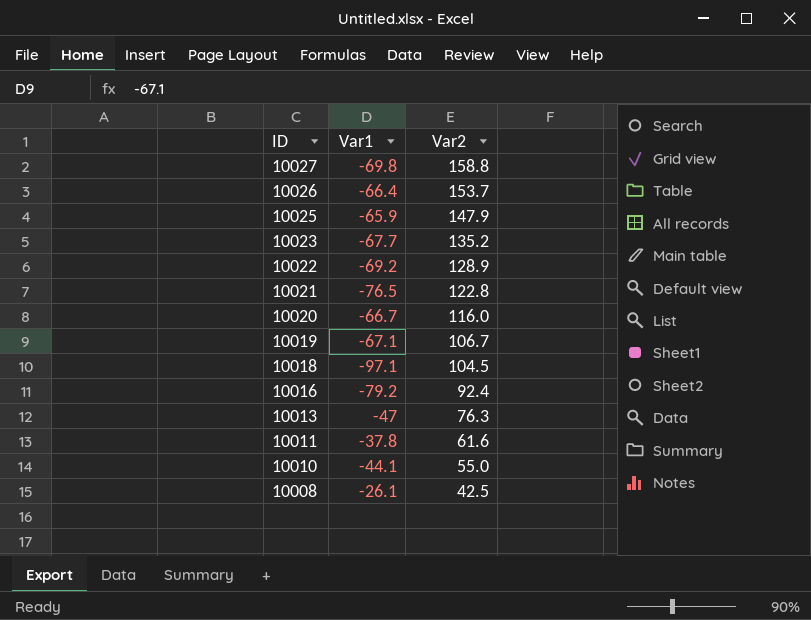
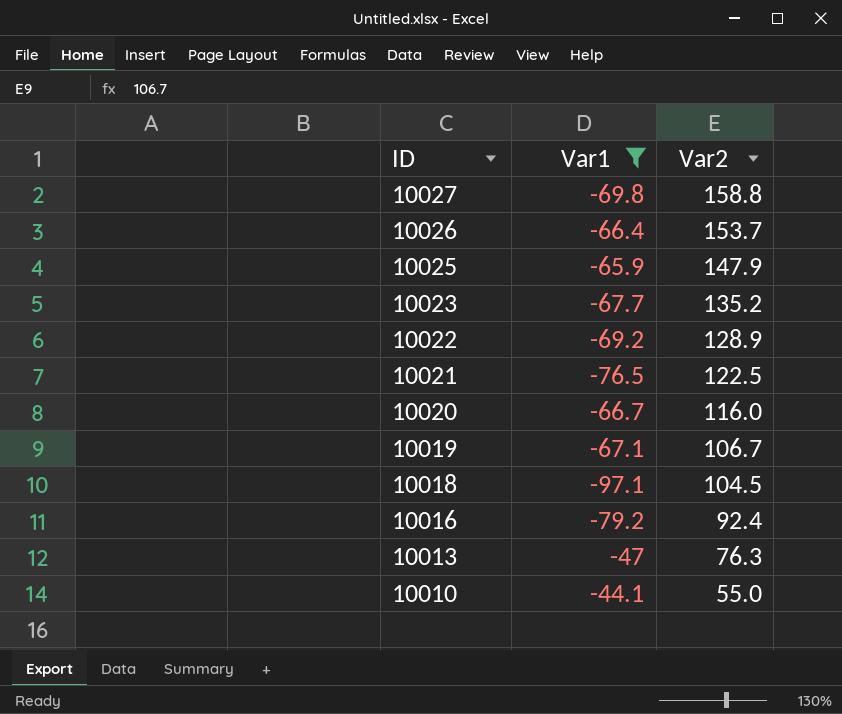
filter: none -> Var1 <= -44.1
10021 | Var2: 122.8 -> 122.5

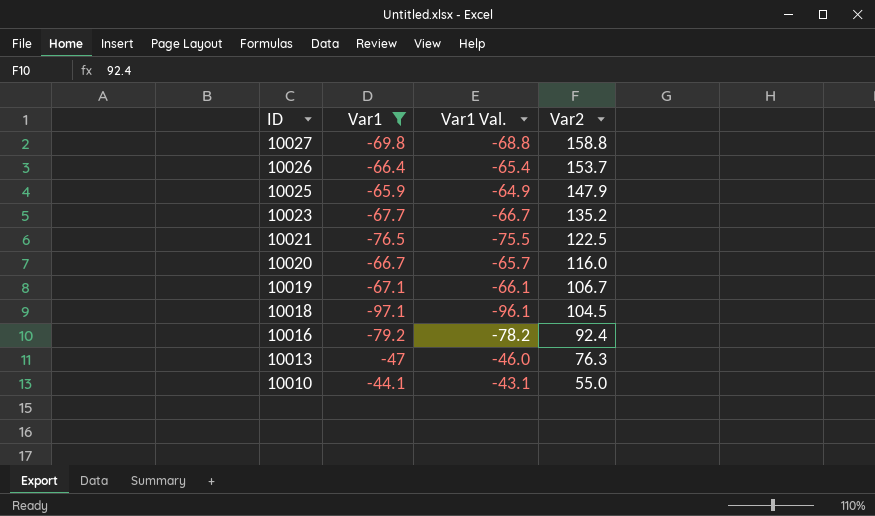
column Var1 Val. | formula: none -> [Var1] + 1
row 10022: -69.2 | 128.9 -> none

